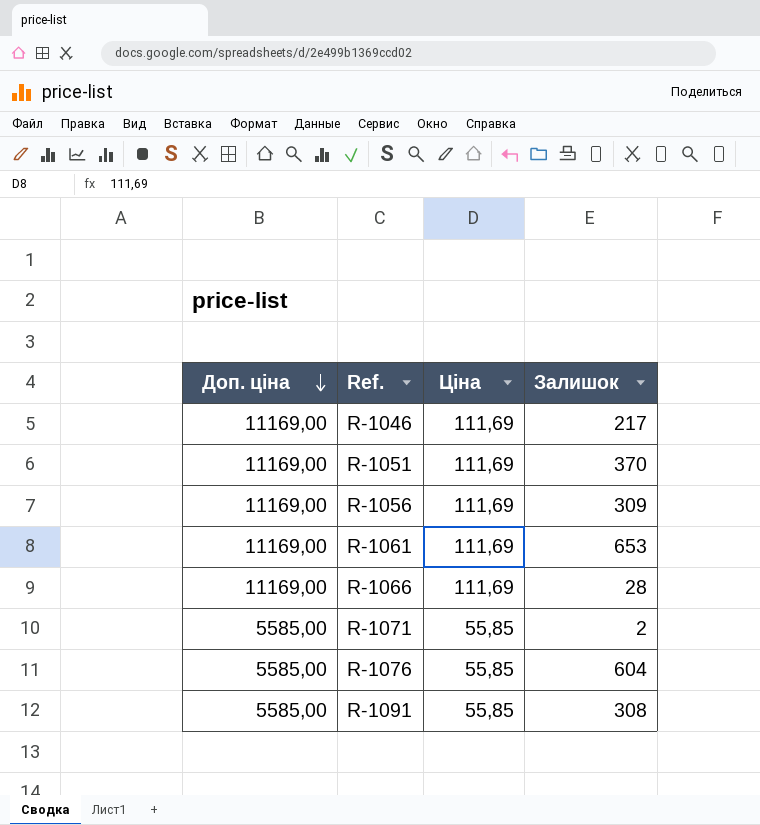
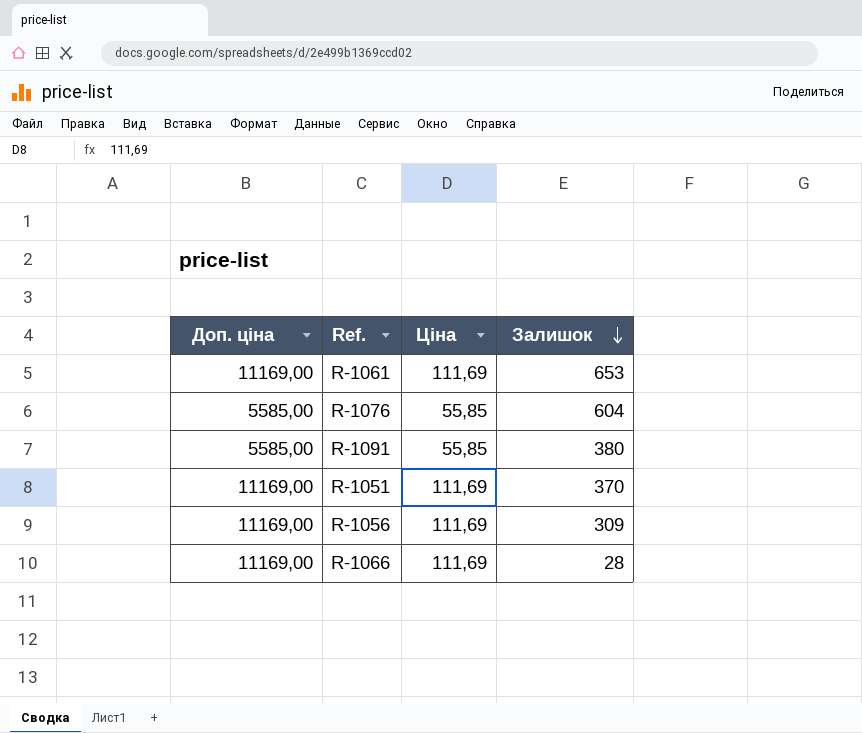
row order: Доп. ціна descending -> Залишок descending
row R-1046: 11169,00 | 111,69 | 217 -> none
row R-1071: 5585,00 | 55,85 | 2 -> none
R-1091 | Залишок: 308 -> 380

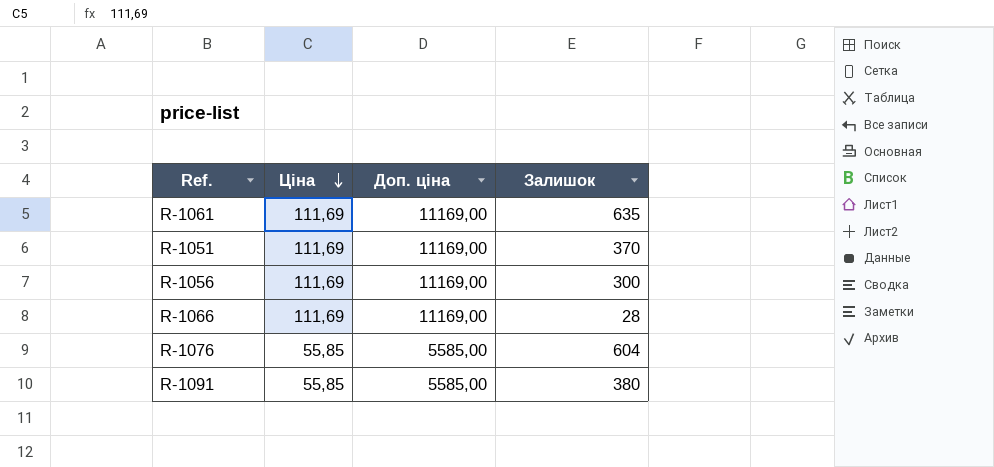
row order: Залишок descending -> Ціна descending
column Доп. ціна | position: 1 -> 3
R-1061 | Залишок: 653 -> 635
R-1056 | Залишок: 309 -> 300

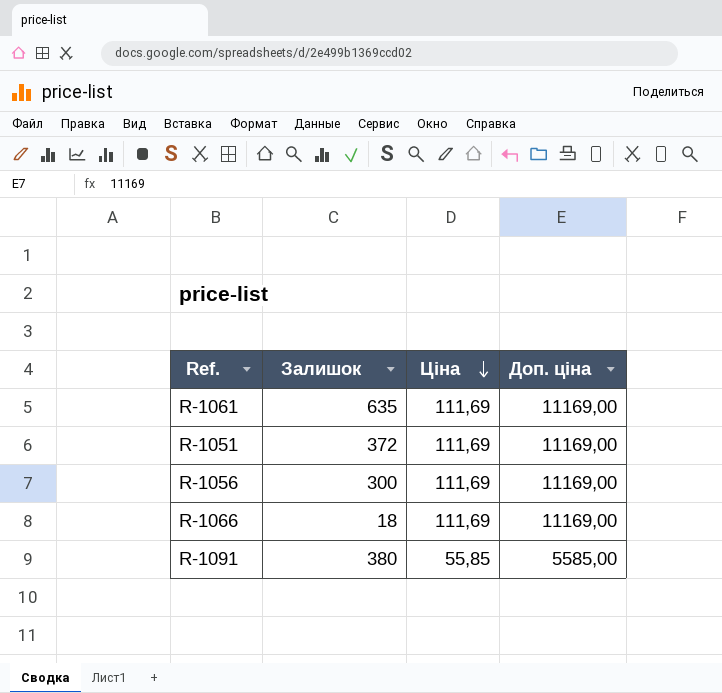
column Залишок | position: 4 -> 2
row R-1076: 55,85 | 5585,00 | 604 -> none
R-1051 | Залишок: 370 -> 372
R-1066 | Залишок: 28 -> 18

